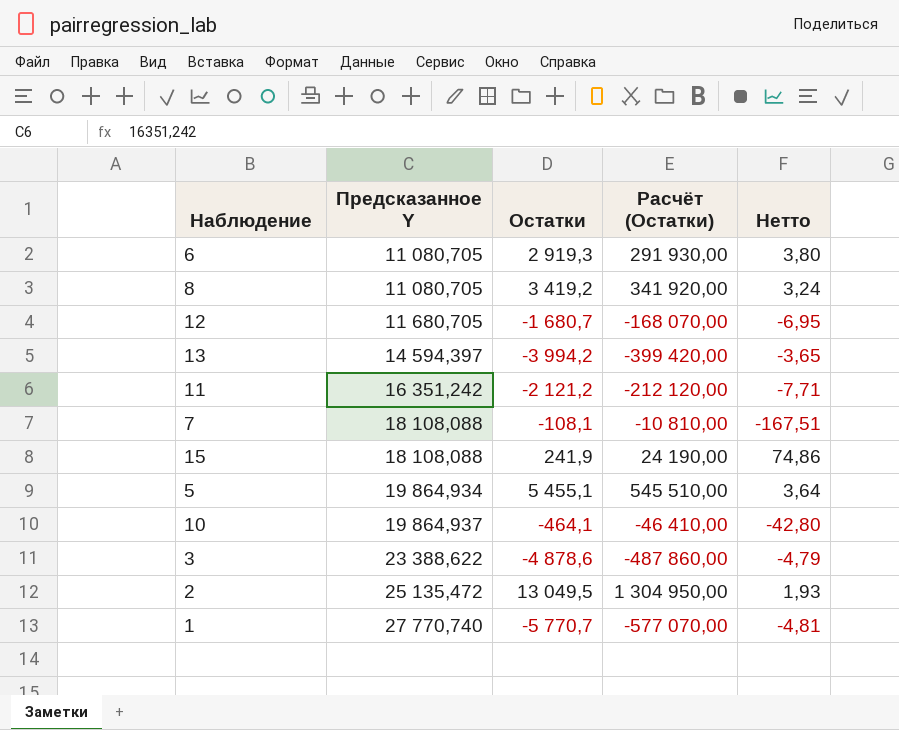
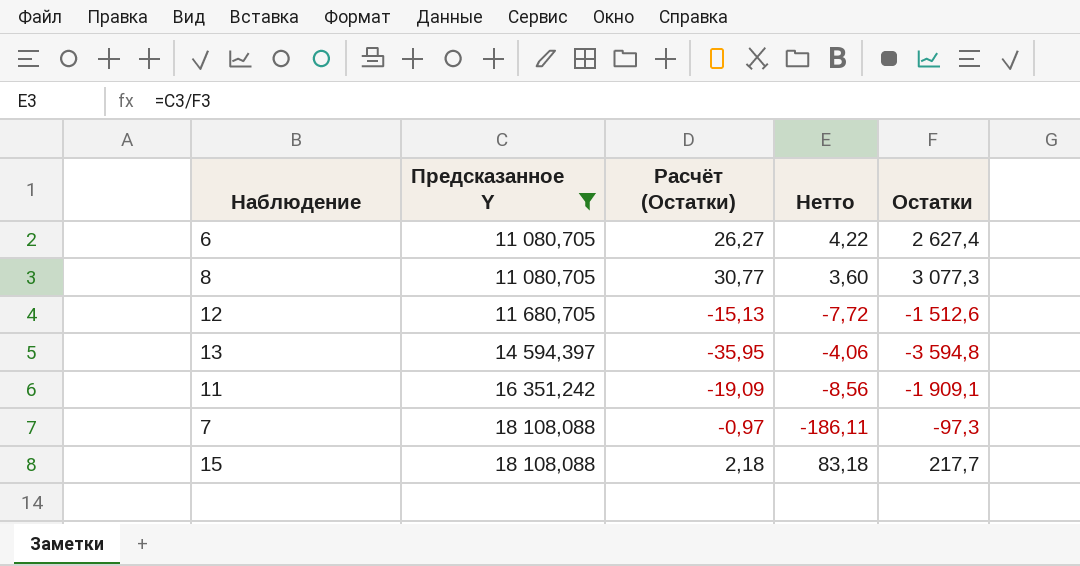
filter: none -> Предсказанное Y <= 18 108,088
column Расчёт (Остатки) | formula: [Остатки] * 100 -> [Остатки] * 0,01
column Остатки | position: 3 -> 5
6 | Нетто: 3,80 -> 4,22
6 | Остатки: 2 919,3 -> 2 627,4
8 | Нетто: 3,24 -> 3,60
8 | Остатки: 3 419,2 -> 3 077,3
12 | Нетто: -6,95 -> -7,72
12 | Остатки: -1 680,7 -> -1 512,6
13 | Нетто: -3,65 -> -4,06
13 | Остатки: -3 994,2 -> -3 594,8
11 | Нетто: -7,71 -> -8,56
11 | Остатки: -2 121,2 -> -1 909,1
7 | Нетто: -167,51 -> -186,11
7 | Остатки: -108,1 -> -97,3
15 | Нетто: 74,86 -> 83,18
15 | Остатки: 241,9 -> 217,7

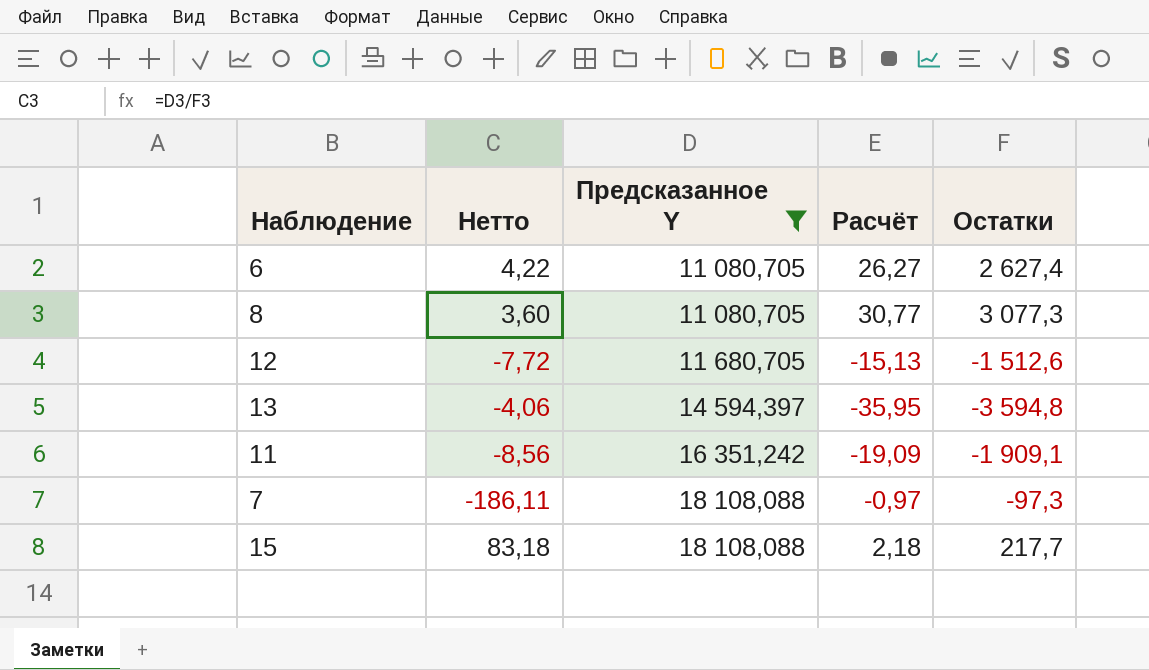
column Нетто | position: 4 -> 2
column name: Расчёт (Остатки) -> Расчёт

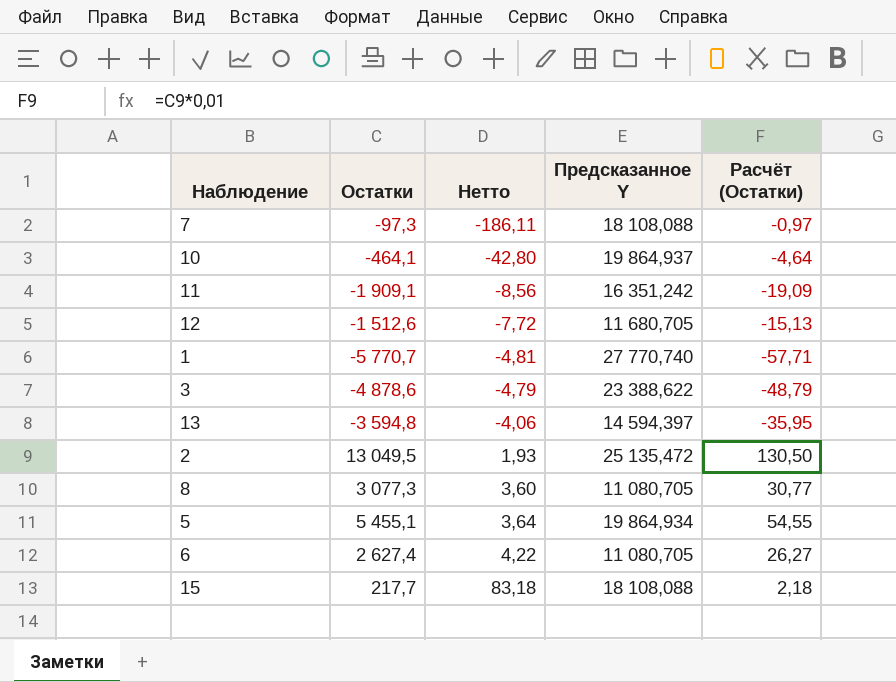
filter: Предсказанное Y <= 18 108,088 -> none
row order: Предсказанное Y ascending -> Нетто ascending
column Остатки | position: 5 -> 2
column name: Расчёт -> Расчёт (Остатки)

